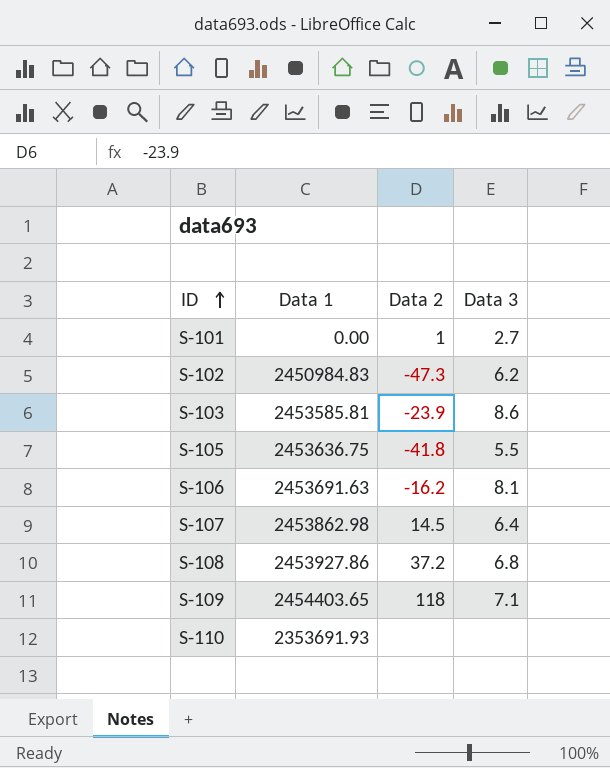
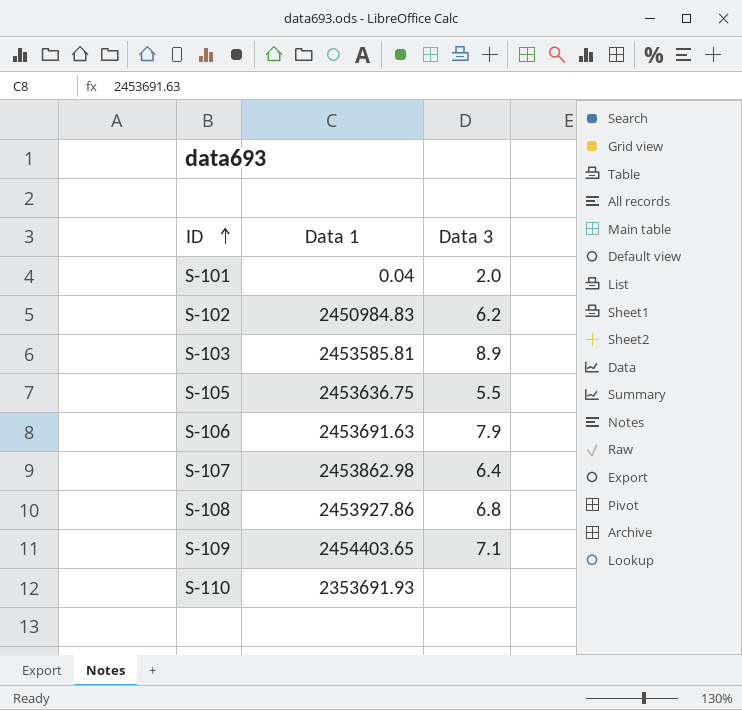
column Data 2 | position: 3 -> none
S-101 | Data 1: 0.00 -> 0.04
S-101 | Data 3: 2.7 -> 2.0
S-103 | Data 3: 8.6 -> 8.9
S-106 | Data 3: 8.1 -> 7.9

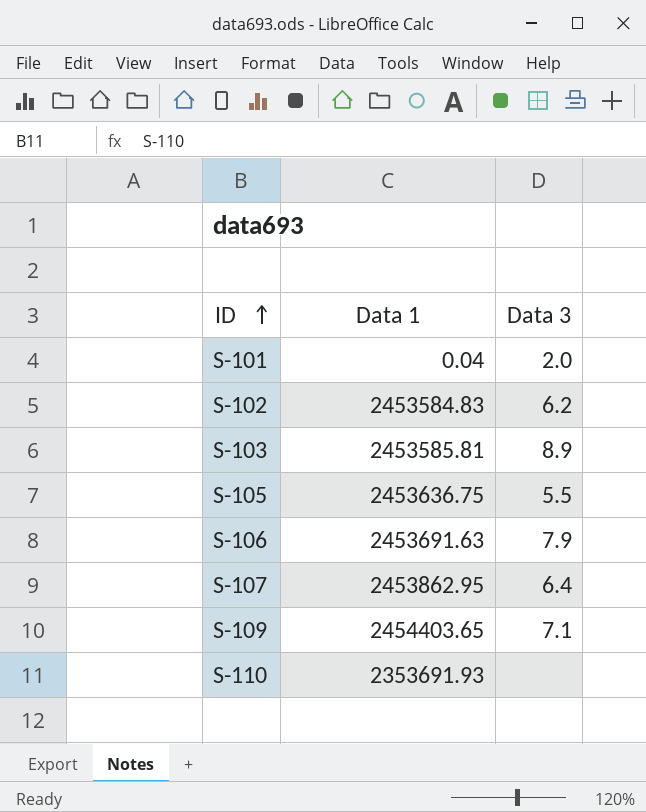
row S-108: 2453927.86 | 6.8 -> none
S-102 | Data 1: 2450984.83 -> 2453584.83
S-107 | Data 1: 2453862.98 -> 2453862.95

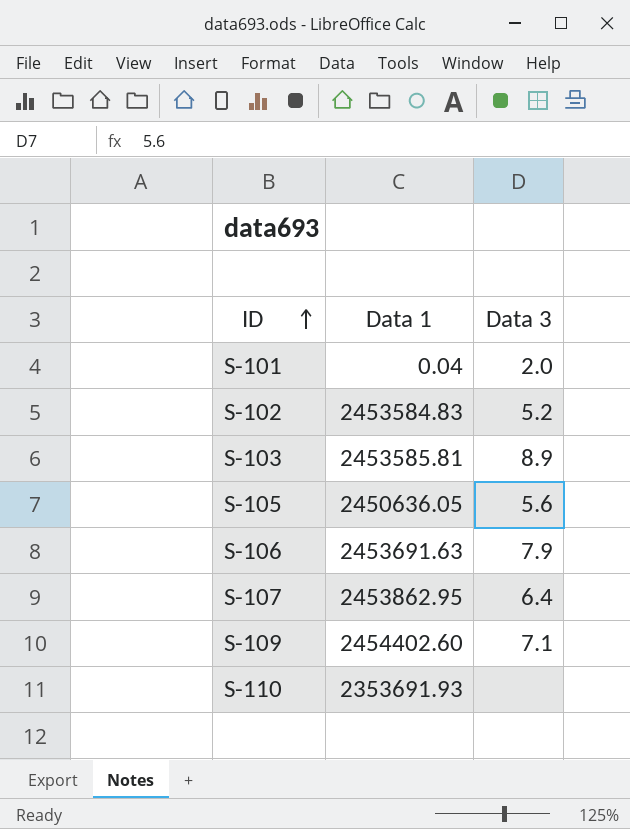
S-102 | Data 3: 6.2 -> 5.2
S-105 | Data 1: 2453636.75 -> 2450636.05
S-105 | Data 3: 5.5 -> 5.6
S-109 | Data 1: 2454403.65 -> 2454402.60

